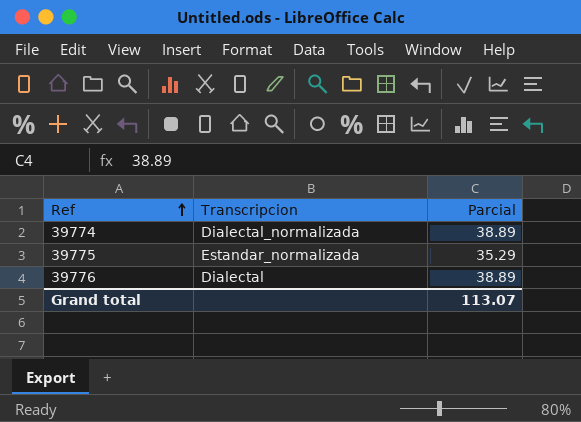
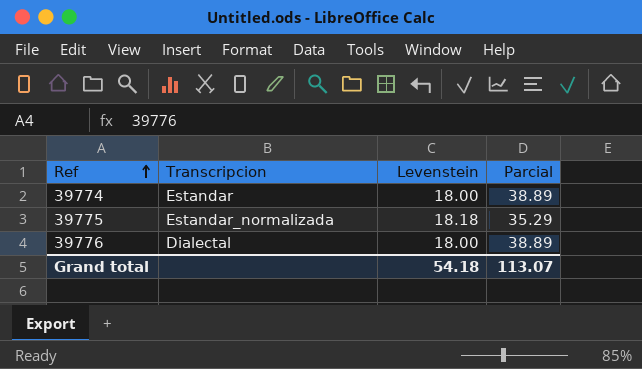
column Levenstein | position: none -> 3
39774 | Transcripcion: Dialectal_normalizada -> Estandar

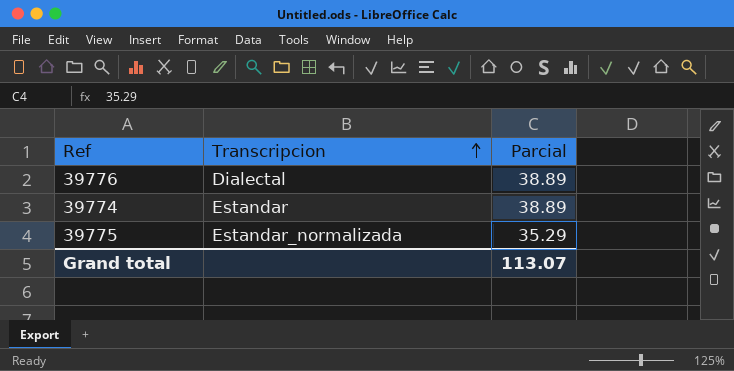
row order: Ref ascending -> Transcripcion ascending
column Levenstein | position: 3 -> none

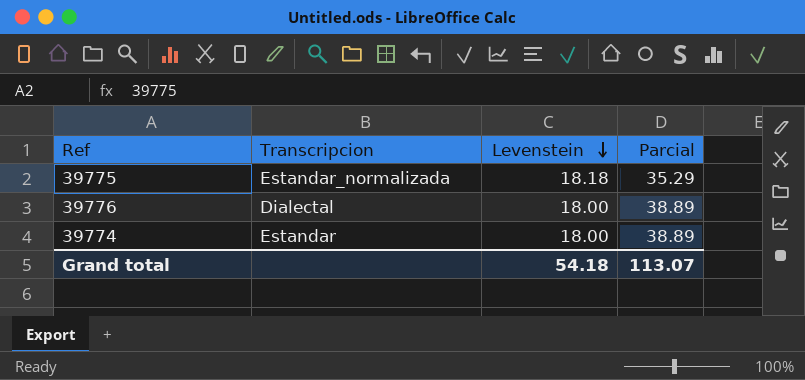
row order: Transcripcion ascending -> Levenstein descending
column Levenstein | position: none -> 3

